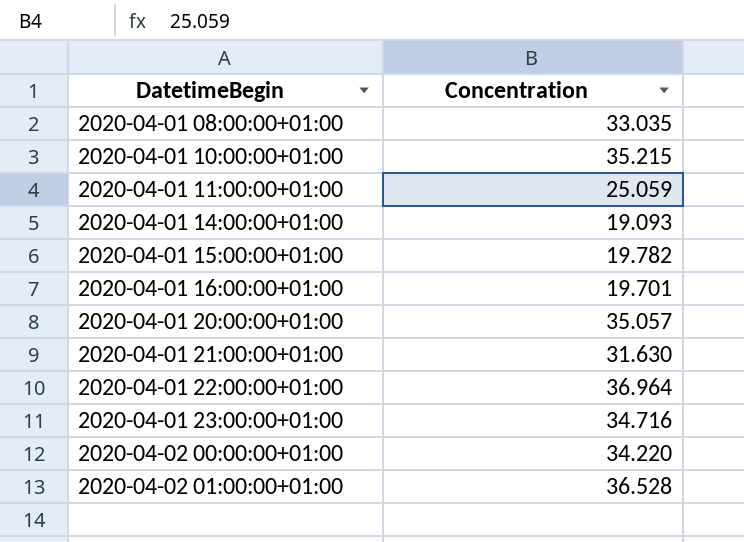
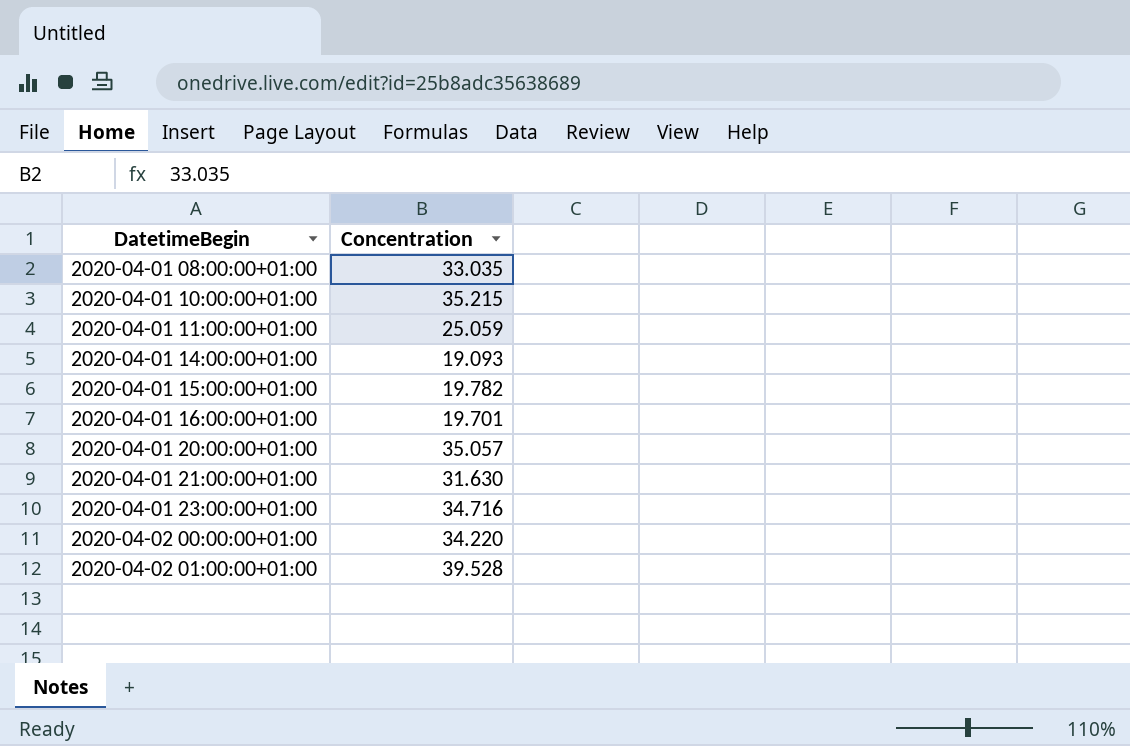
row 2020-04-01 22:00:00+01:00: 36.964 -> none
2020-04-02 01:00:00+01:00 | Concentration: 36.528 -> 39.528

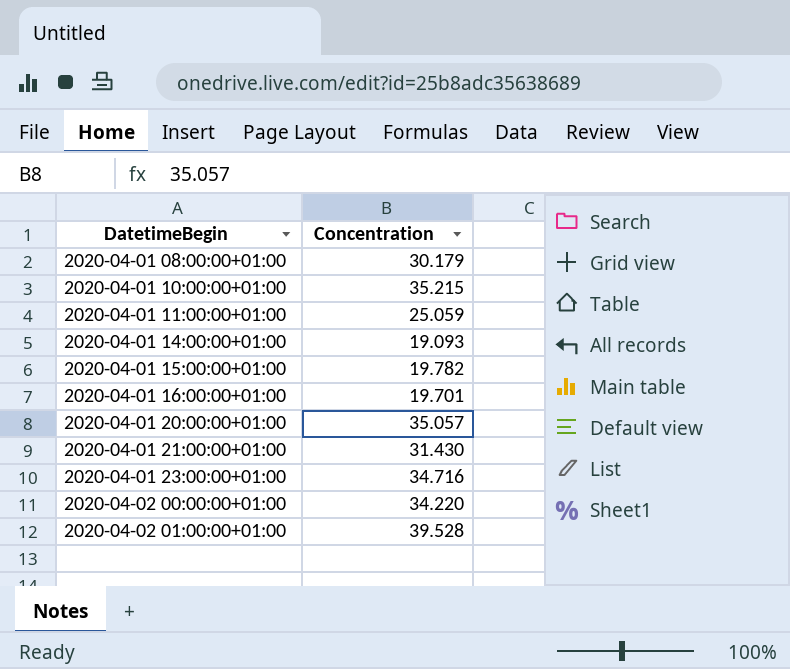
2020-04-01 08:00:00+01:00 | Concentration: 33.035 -> 30.179
2020-04-01 21:00:00+01:00 | Concentration: 31.630 -> 31.430

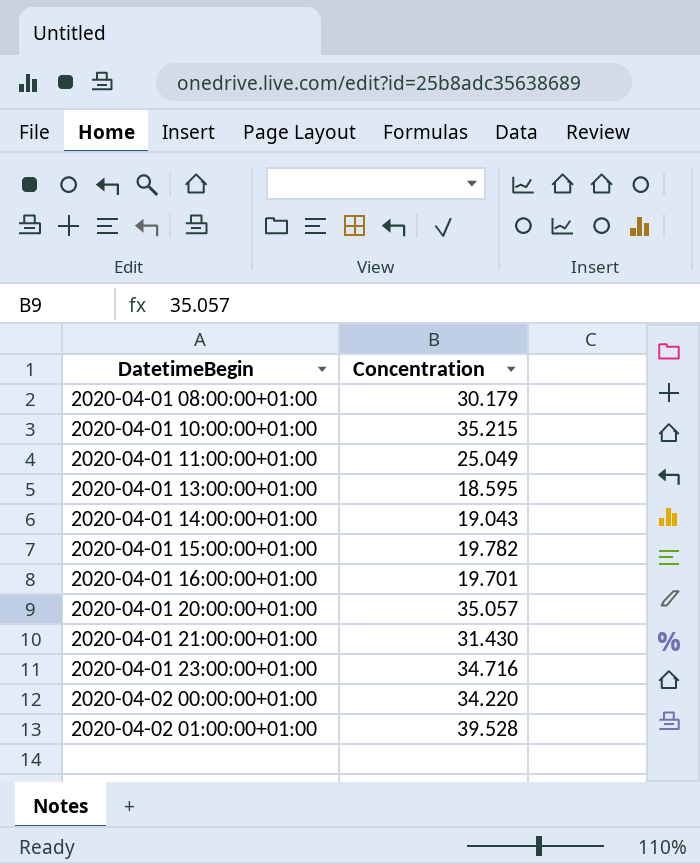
2020-04-01 11:00:00+01:00 | Concentration: 25.059 -> 25.049
row 2020-04-01 13:00:00+01:00: none -> 18.595
2020-04-01 14:00:00+01:00 | Concentration: 19.093 -> 19.043

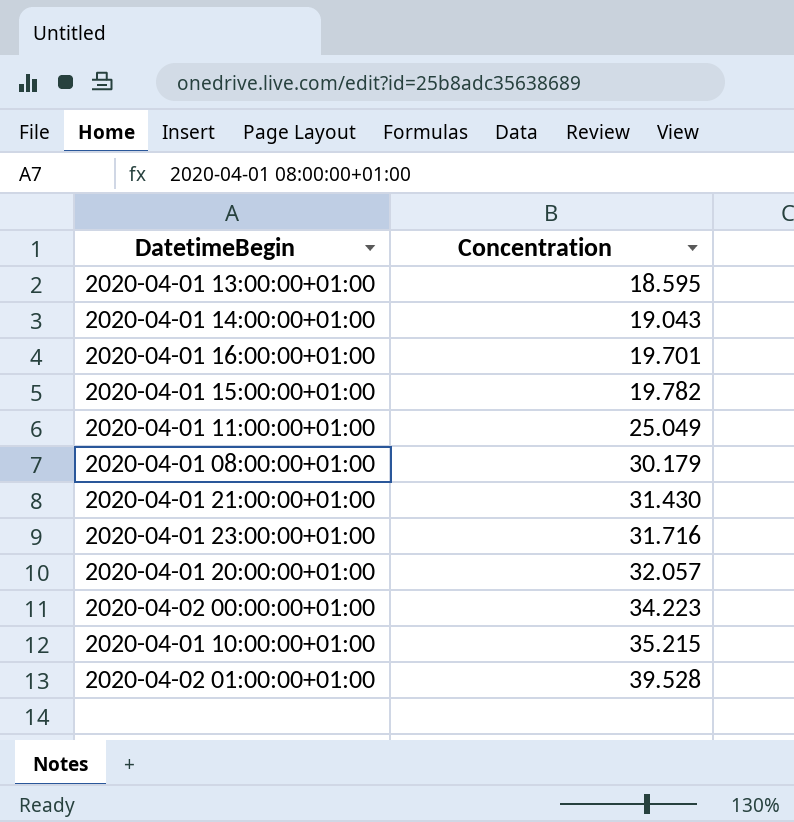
row order: DatetimeBegin ascending -> Concentration ascending
2020-04-01 23:00:00+01:00 | Concentration: 34.716 -> 31.716
2020-04-01 20:00:00+01:00 | Concentration: 35.057 -> 32.057
2020-04-02 00:00:00+01:00 | Concentration: 34.220 -> 34.223

